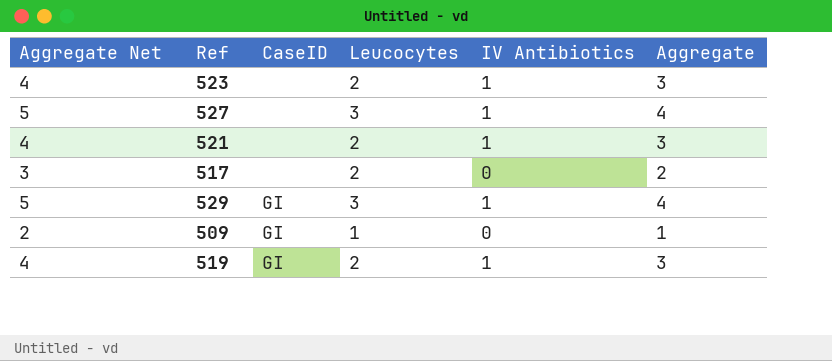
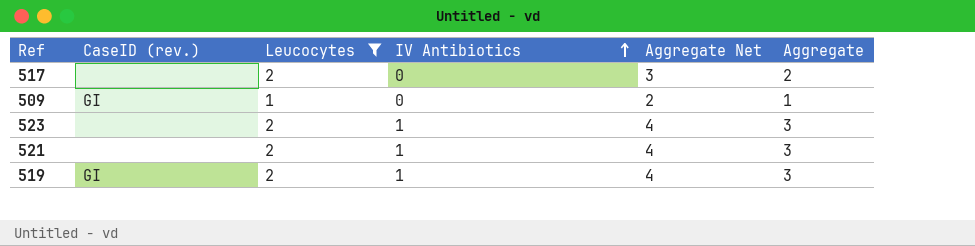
filter: none -> Leucocytes != 3
row order: none -> IV Antibiotics ascending
column name: CaseID -> CaseID (rev.)
column Aggregate Net | position: 1 -> 5

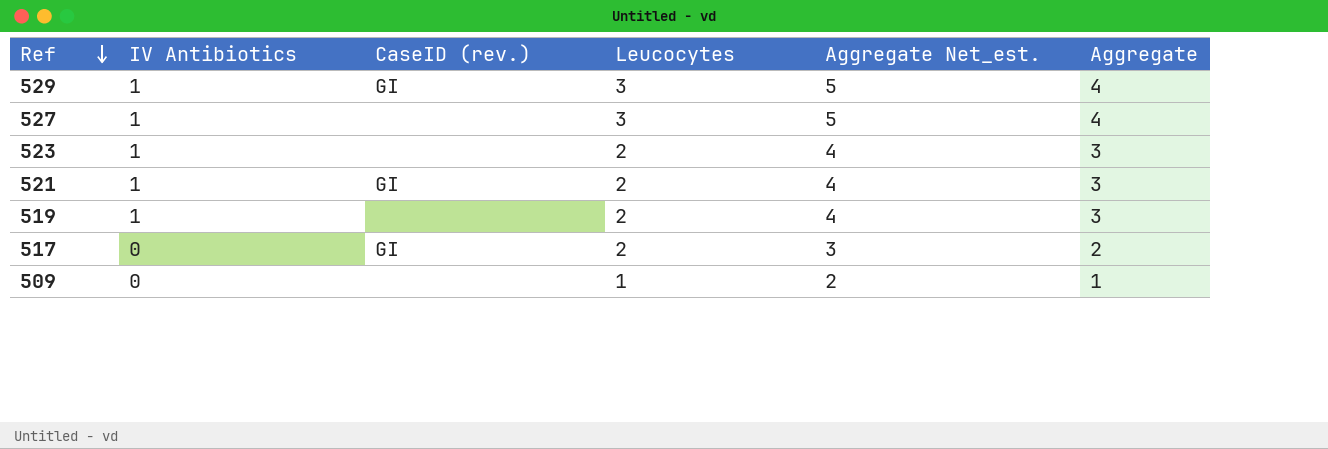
filter: Leucocytes != 3 -> none
row order: IV Antibiotics ascending -> Ref descending
column IV Antibiotics | position: 4 -> 2
column name: Aggregate Net -> Aggregate Net_est.
521 | CaseID (rev.): none -> GI
519 | CaseID (rev.): GI -> none
517 | CaseID (rev.): none -> GI
509 | CaseID (rev.): GI -> none

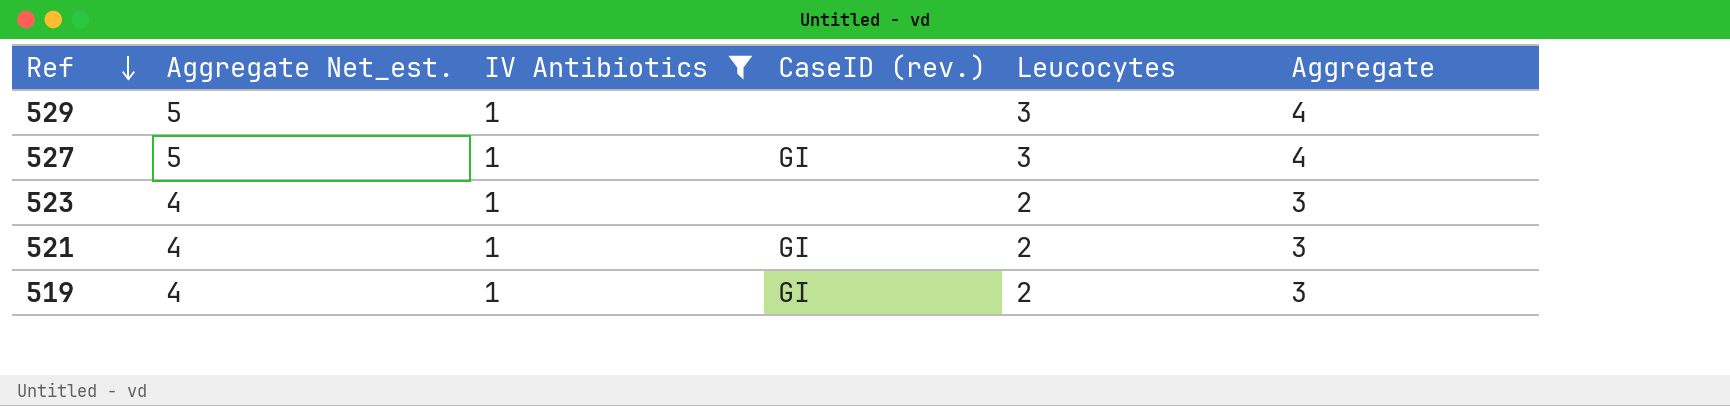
filter: none -> IV Antibiotics = 1
column Aggregate Net_est. | position: 5 -> 2
529 | CaseID (rev.): GI -> none
527 | CaseID (rev.): none -> GI
519 | CaseID (rev.): none -> GI

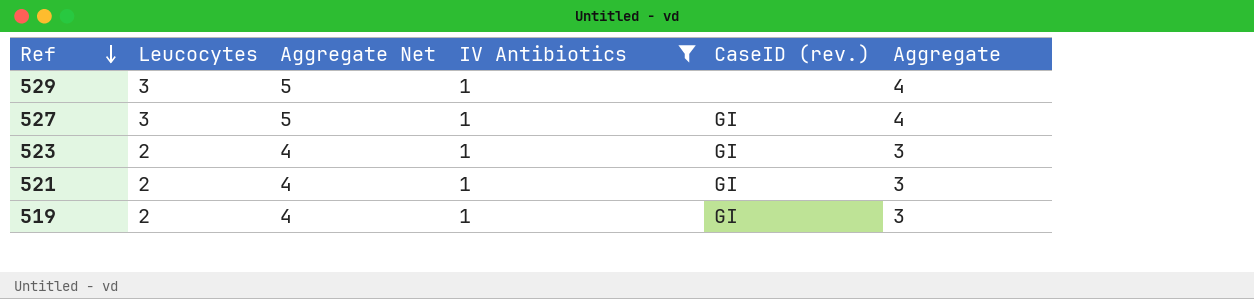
column Leucocytes | position: 5 -> 2
column name: Aggregate Net_est. -> Aggregate Net
523 | CaseID (rev.): none -> GI

